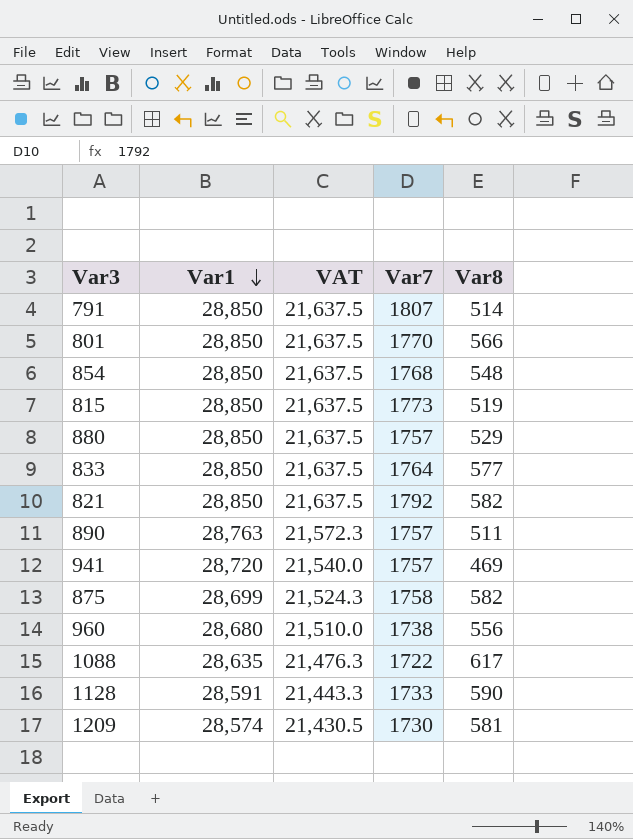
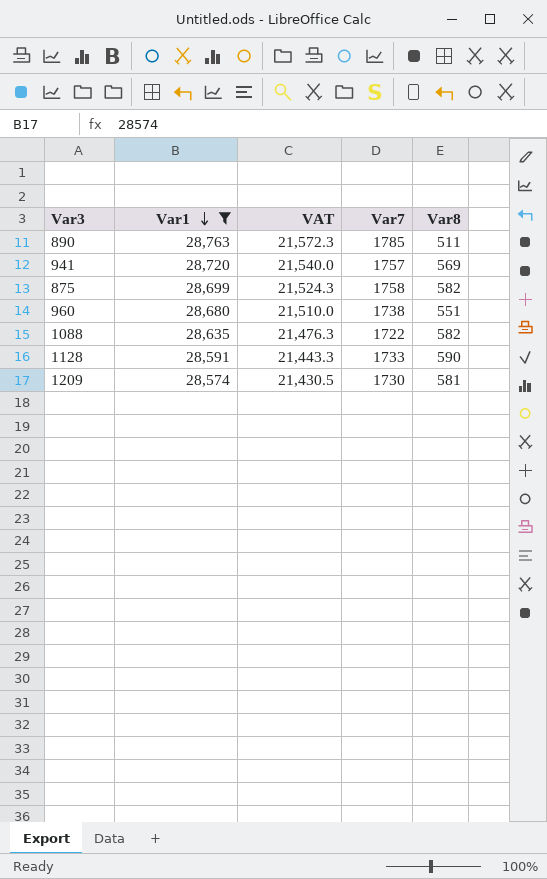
filter: none -> Var1 != 28,850
890 | Var7: 1757 -> 1785
941 | Var8: 469 -> 569
960 | Var8: 556 -> 551
1088 | Var8: 617 -> 582

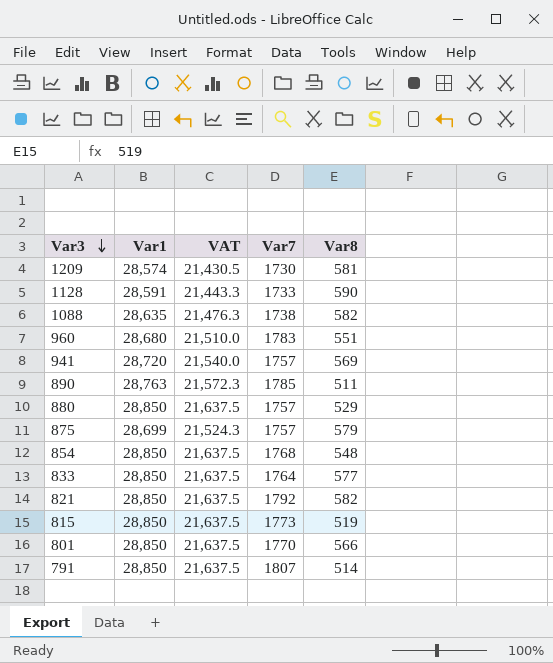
filter: Var1 != 28,850 -> none
row order: Var1 descending -> Var3 descending
1088 | Var7: 1722 -> 1738
960 | Var7: 1738 -> 1783
875 | Var7: 1758 -> 1757
875 | Var8: 582 -> 579

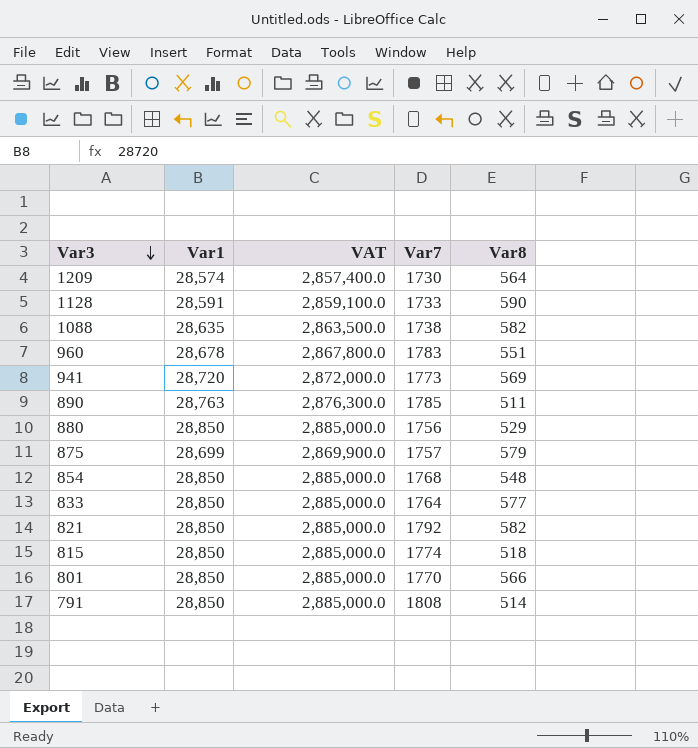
column VAT | formula: [Var1] * 0.75 -> [Var1] * 100
1209 | Var8: 581 -> 564
960 | Var1: 28,680 -> 28,678
941 | Var7: 1757 -> 1773
880 | Var7: 1757 -> 1756
815 | Var7: 1773 -> 1774
815 | Var8: 519 -> 518
791 | Var7: 1807 -> 1808

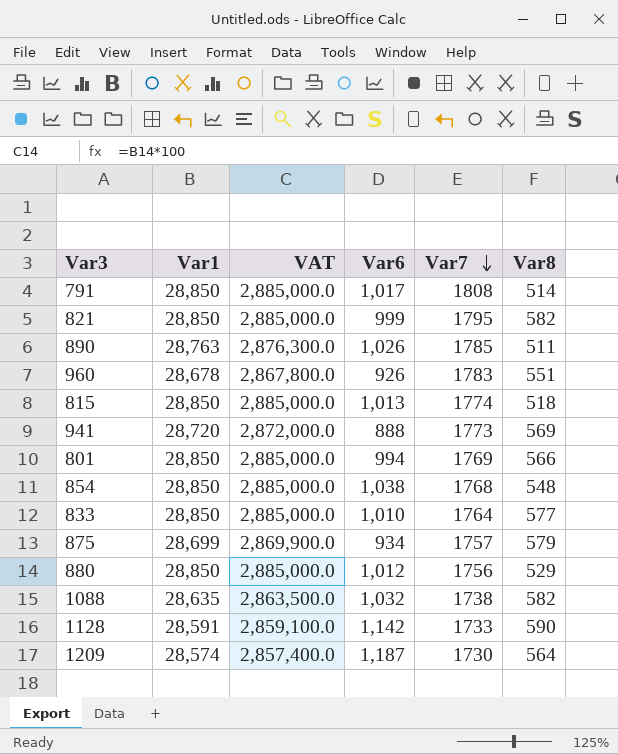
row order: Var3 descending -> Var7 descending
column Var6 | position: none -> 4
821 | Var7: 1792 -> 1795
801 | Var7: 1770 -> 1769

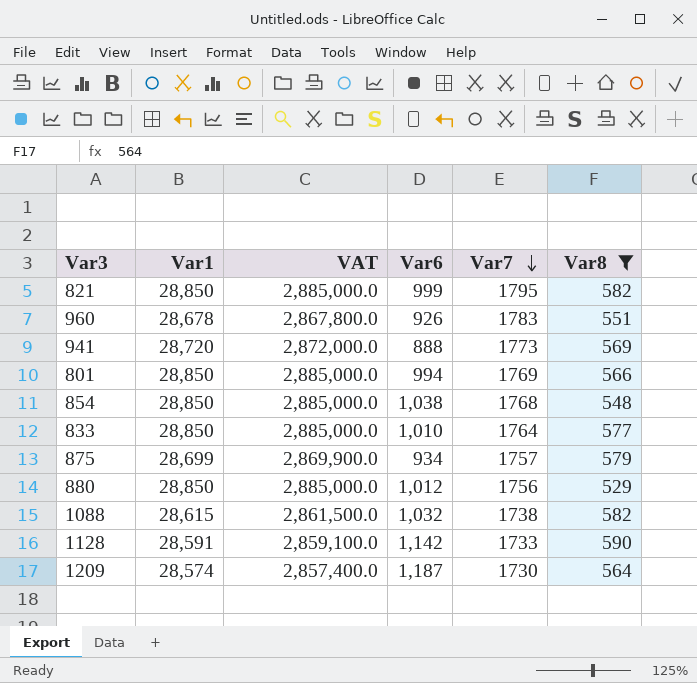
filter: none -> Var8 >= 529
1088 | Var1: 28,635 -> 28,615
1088 | VAT: 2,863,500.0 -> 2,861,500.0

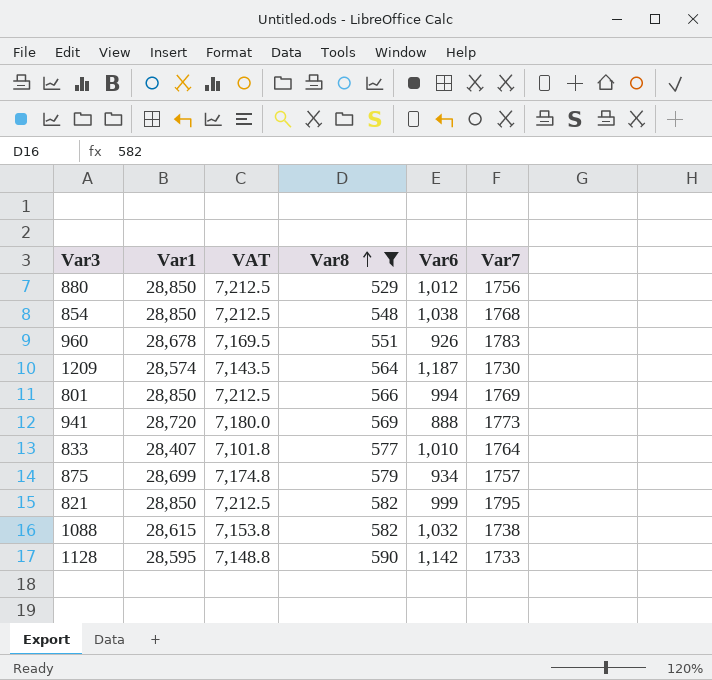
row order: Var7 descending -> Var8 ascending
column VAT | formula: [Var1] * 100 -> [Var1] * 0.25
column Var8 | position: 6 -> 4
833 | Var1: 28,850 -> 28,407
1128 | Var1: 28,591 -> 28,595

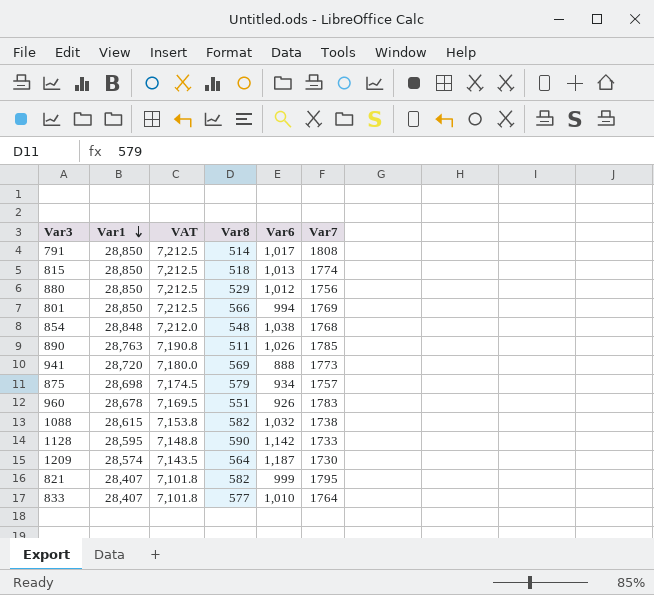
filter: Var8 >= 529 -> none
row order: Var8 ascending -> Var1 descending
854 | Var1: 28,850 -> 28,848
854 | VAT: 7,212.5 -> 7,212.0
875 | Var1: 28,699 -> 28,698
875 | VAT: 7,174.8 -> 7,174.5
821 | Var1: 28,850 -> 28,407
821 | VAT: 7,212.5 -> 7,101.8

